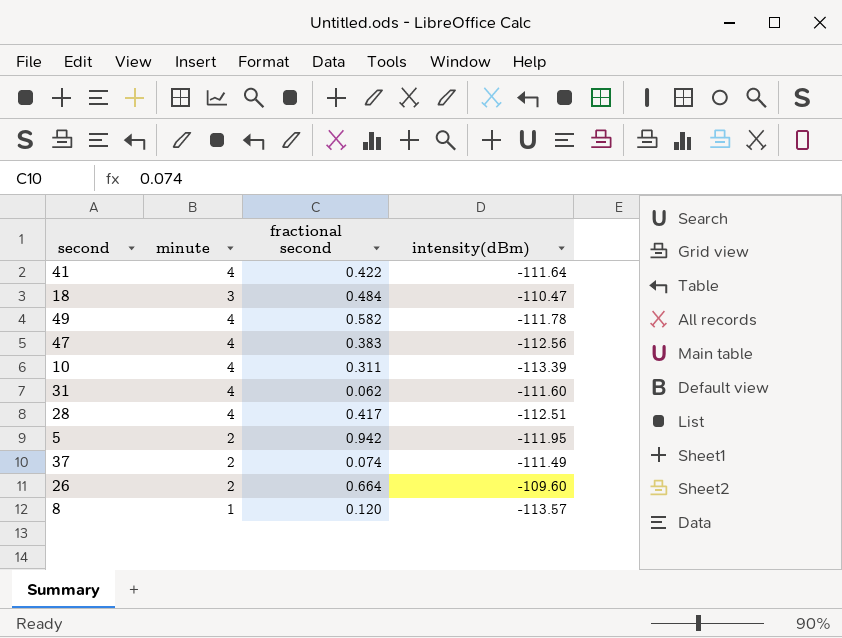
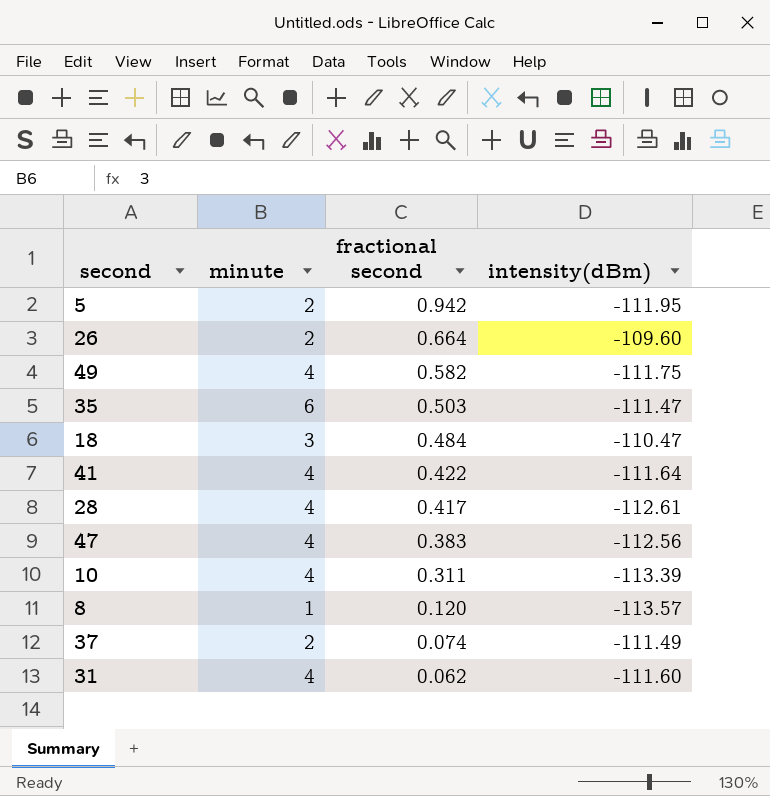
row order: none -> fractional second descending
49 | intensity(dBm): -111.78 -> -111.75
row 35: none -> 6 | 0.503 | -111.47
28 | intensity(dBm): -112.51 -> -112.61

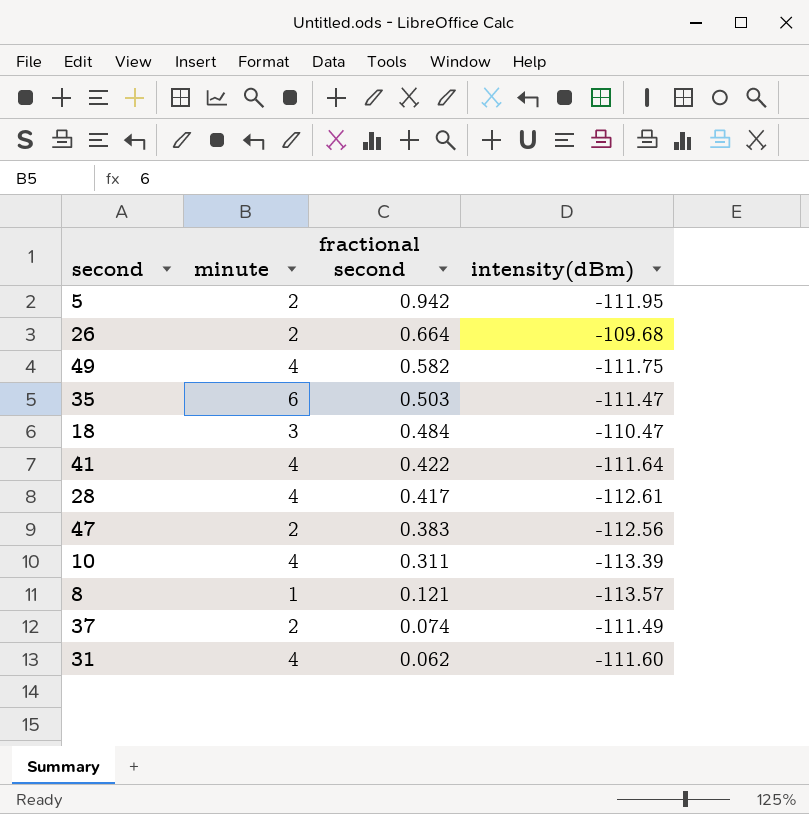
26 | intensity(dBm): -109.60 -> -109.68
47 | minute: 4 -> 2
8 | fractional second: 0.120 -> 0.121

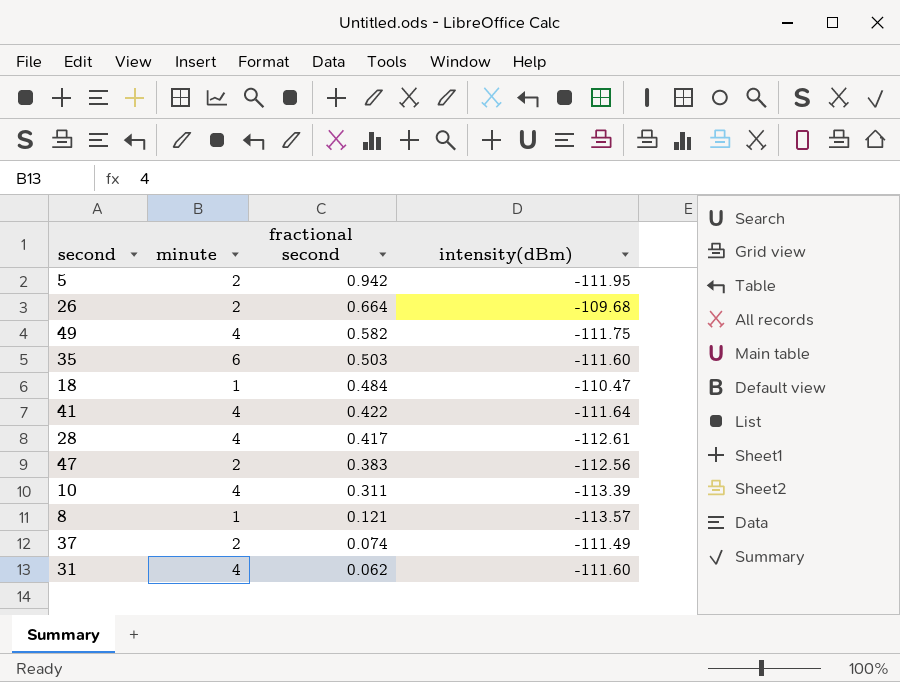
35 | intensity(dBm): -111.47 -> -111.60
18 | minute: 3 -> 1

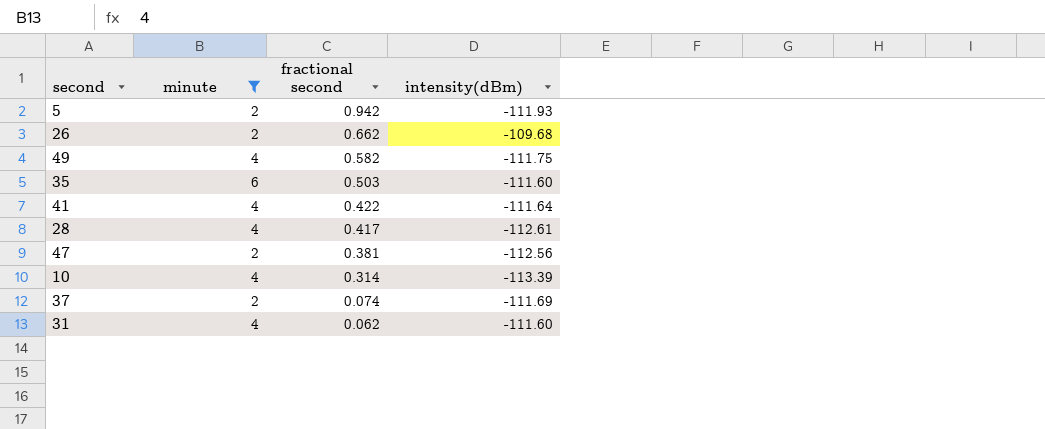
filter: none -> minute != 1
5 | intensity(dBm): -111.95 -> -111.93
26 | fractional second: 0.664 -> 0.662
47 | fractional second: 0.383 -> 0.381
10 | fractional second: 0.311 -> 0.314
37 | intensity(dBm): -111.49 -> -111.69

